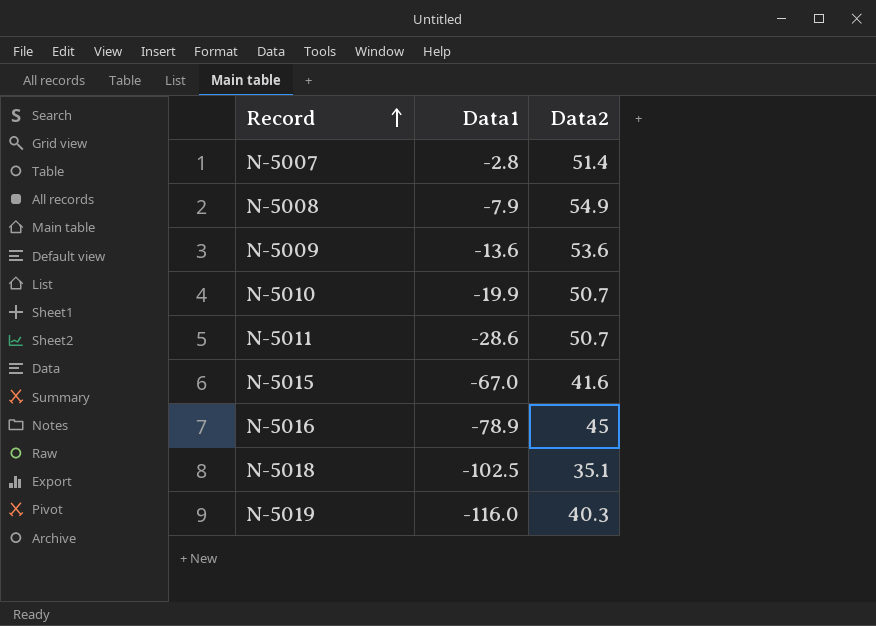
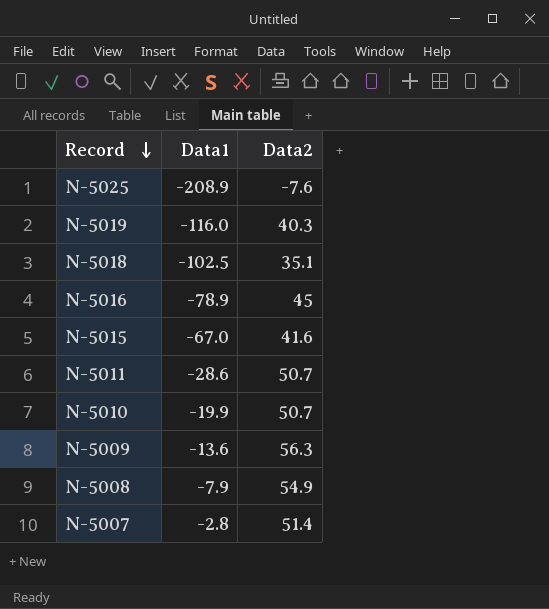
row order: Record ascending -> Record descending
row N-5025: none -> -208.9 | -7.6
N-5009 | Data2: 53.6 -> 56.3

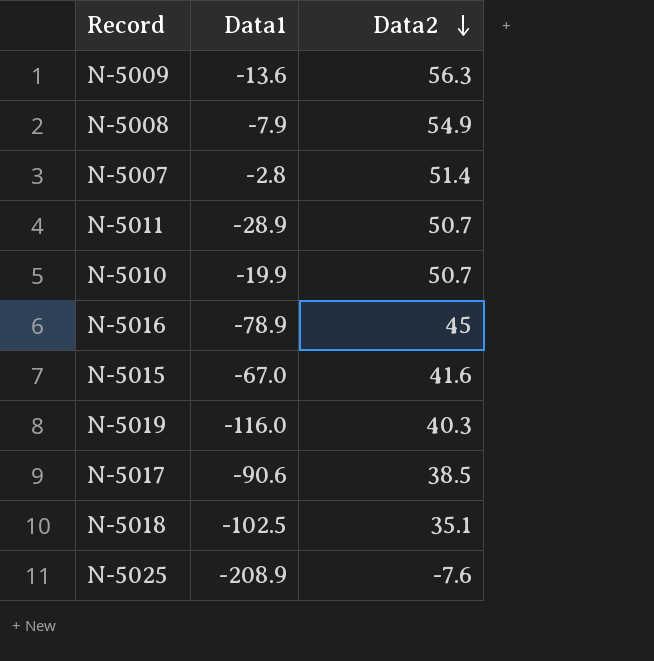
row order: Record descending -> Data2 descending
N-5011 | Data1: -28.6 -> -28.9
row N-5017: none -> -90.6 | 38.5

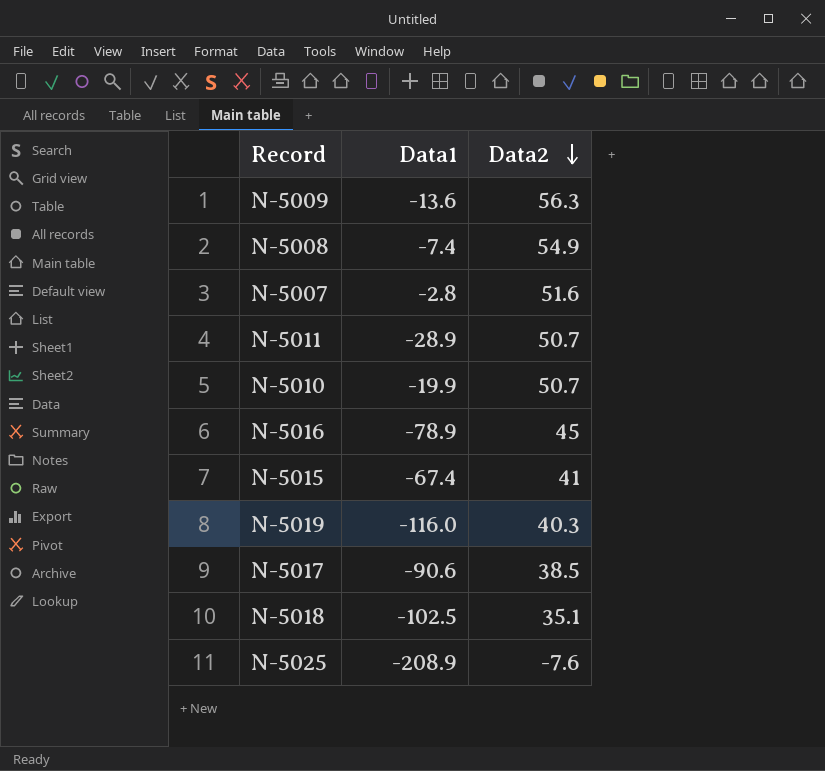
N-5008 | Data1: -7.9 -> -7.4
N-5007 | Data2: 51.4 -> 51.6
N-5015 | Data1: -67.0 -> -67.4
N-5015 | Data2: 41.6 -> 41

